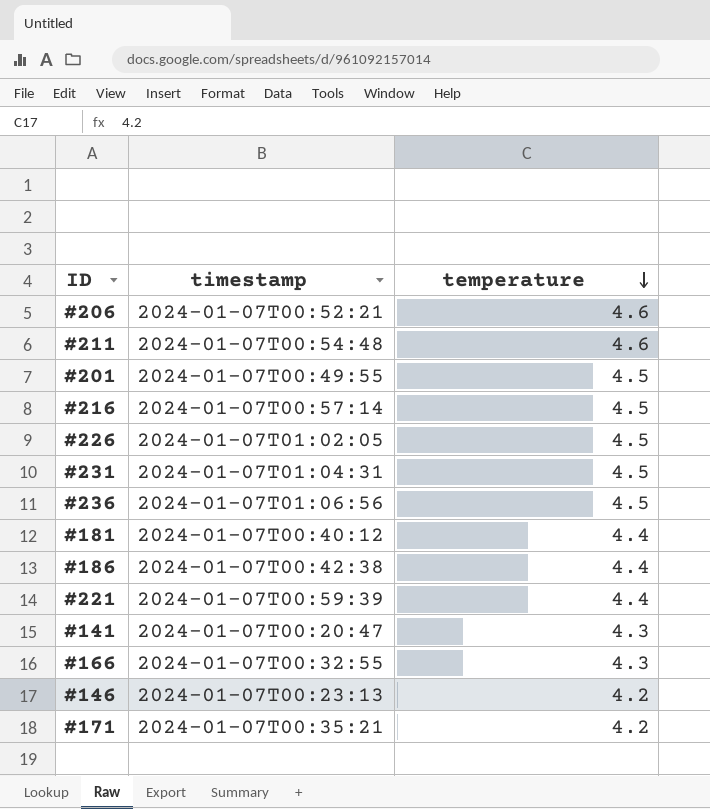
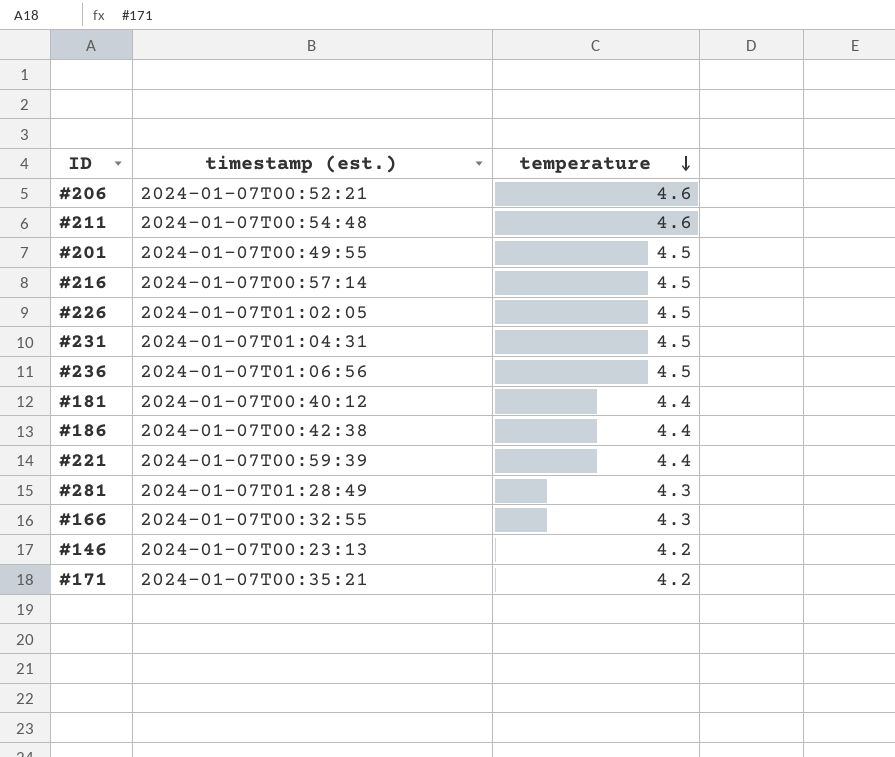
column name: timestamp -> timestamp (est.)
row #141: 2024-01-07T00:20:47 | 4.3 -> none
row #281: none -> 2024-01-07T01:28:49 | 4.3

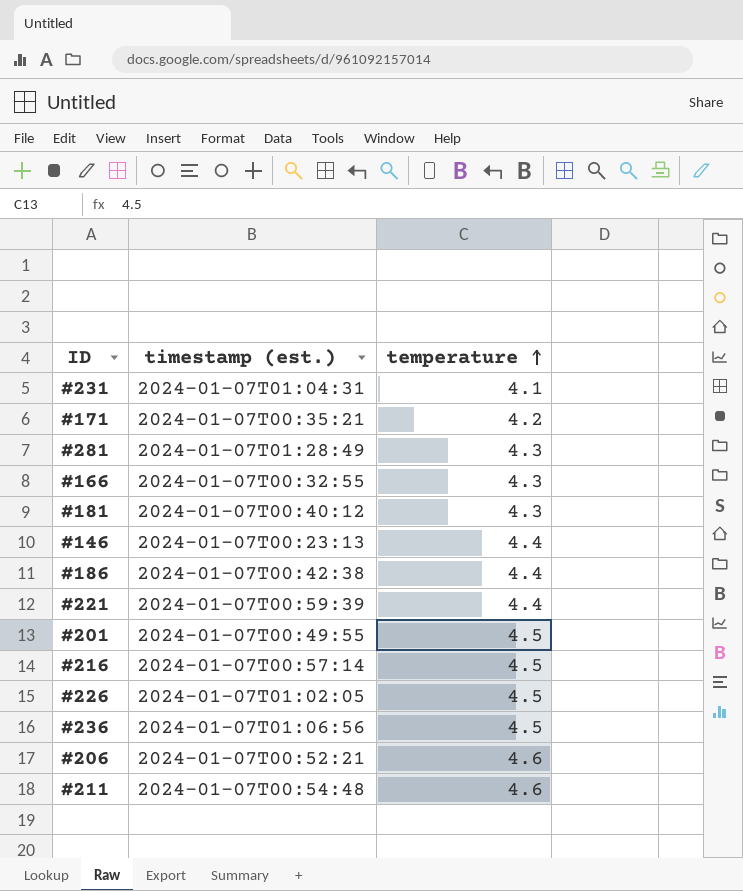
row order: temperature descending -> temperature ascending
#231 | temperature: 4.5 -> 4.1
#181 | temperature: 4.4 -> 4.3
#146 | temperature: 4.2 -> 4.4

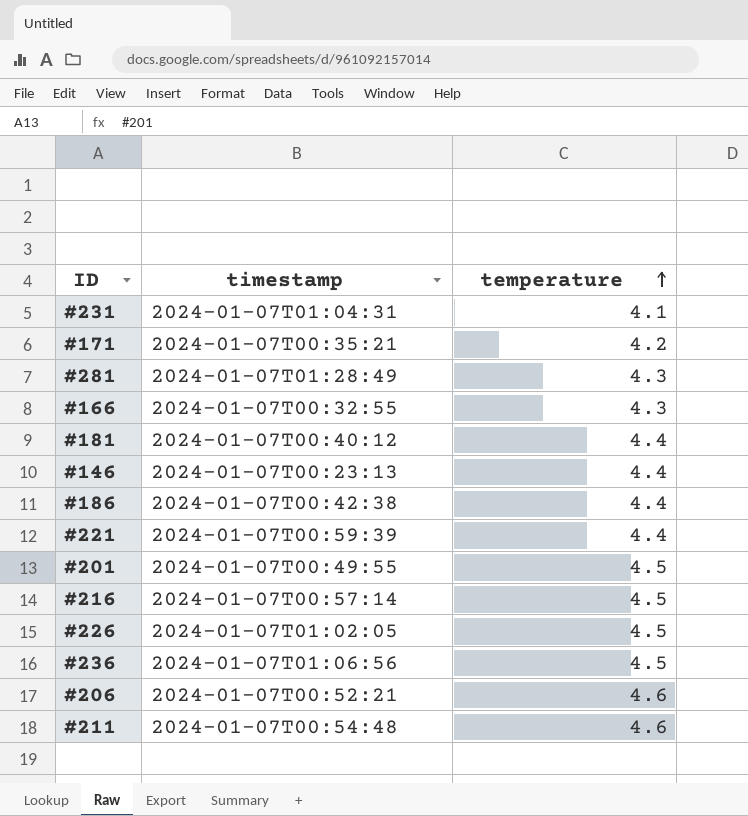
column name: timestamp (est.) -> timestamp
#181 | temperature: 4.3 -> 4.4

